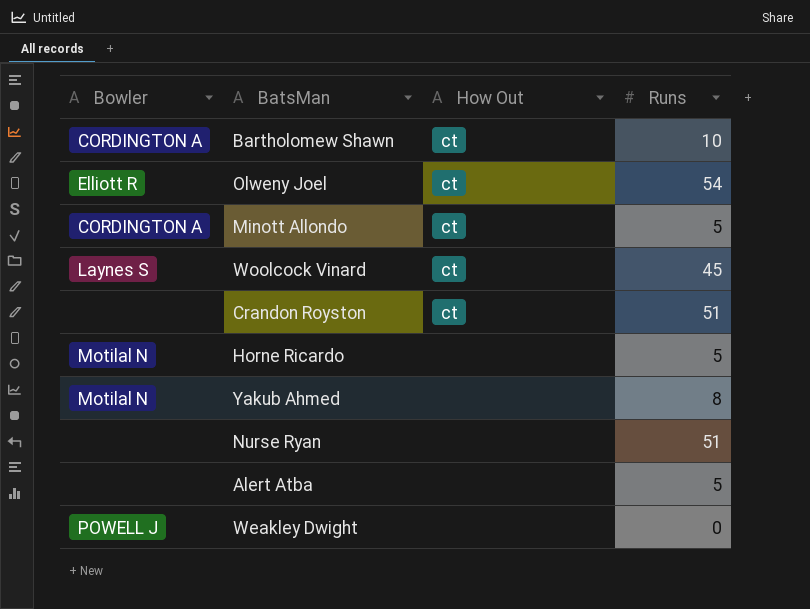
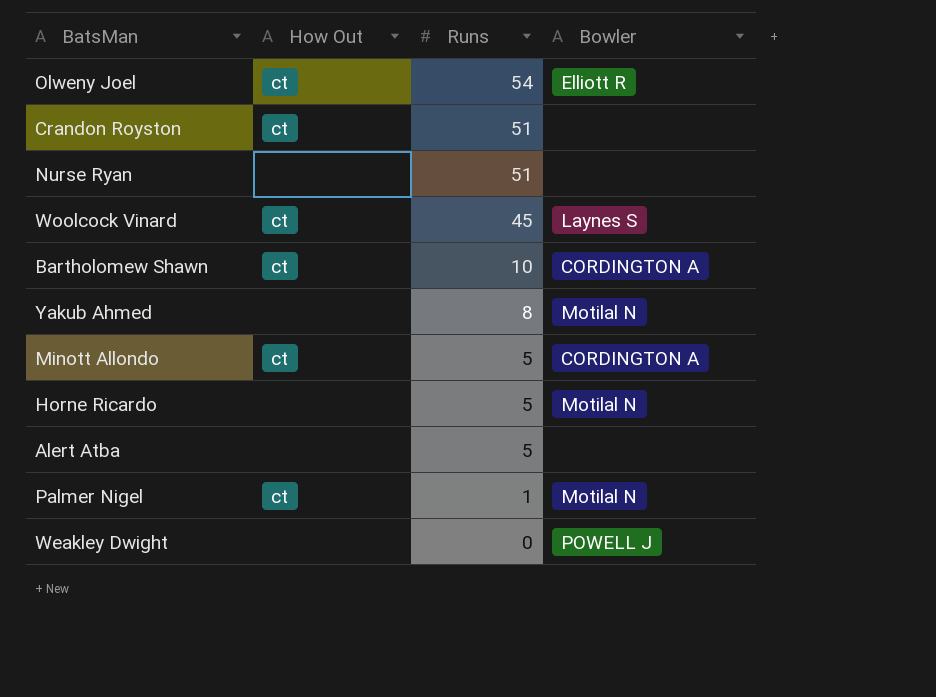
row order: none -> Runs descending
column Bowler | position: 1 -> 4
row Palmer Nigel: none -> ct | 1 | Motilal N

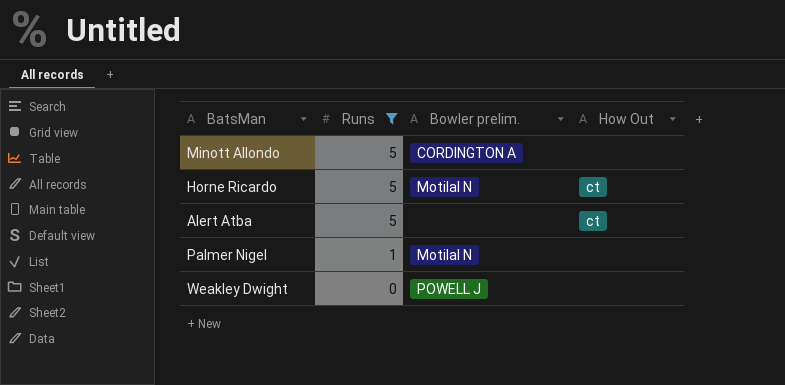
filter: none -> Runs <= 5
column name: Bowler -> Bowler prelim.
column How Out | position: 2 -> 4
Minott Allondo | How Out: ct -> none
Horne Ricardo | How Out: none -> ct
Alert Atba | How Out: none -> ct
Palmer Nigel | How Out: ct -> none

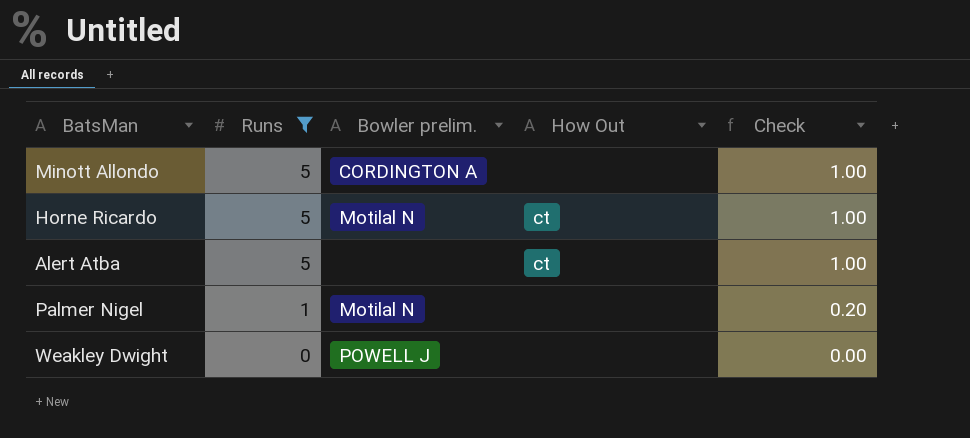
column Check | formula: none -> [Runs] * 0.2

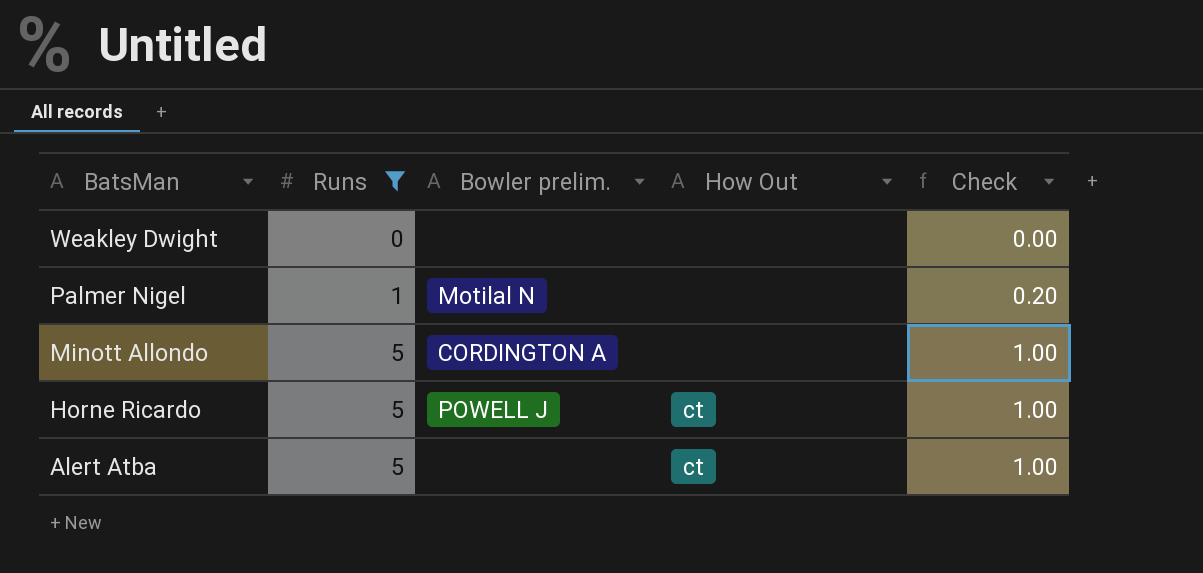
row order: Runs descending -> BatsMan descending
Weakley Dwight | Bowler prelim.: POWELL J -> none
Horne Ricardo | Bowler prelim.: Motilal N -> POWELL J

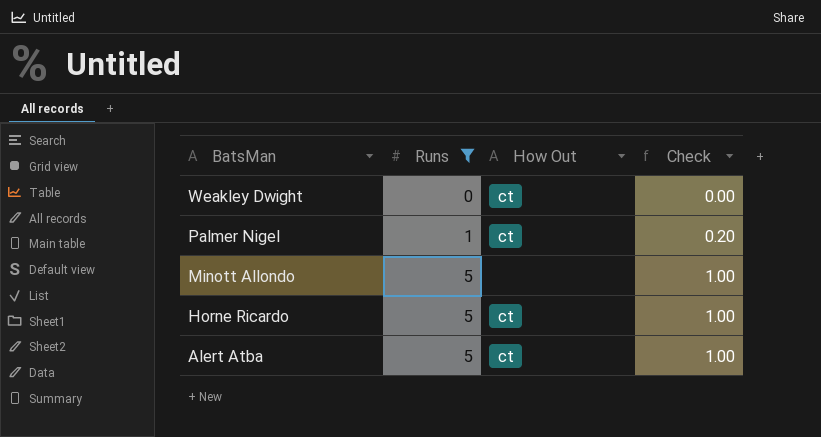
column Bowler prelim. | position: 3 -> none
Weakley Dwight | How Out: none -> ct
Palmer Nigel | How Out: none -> ct

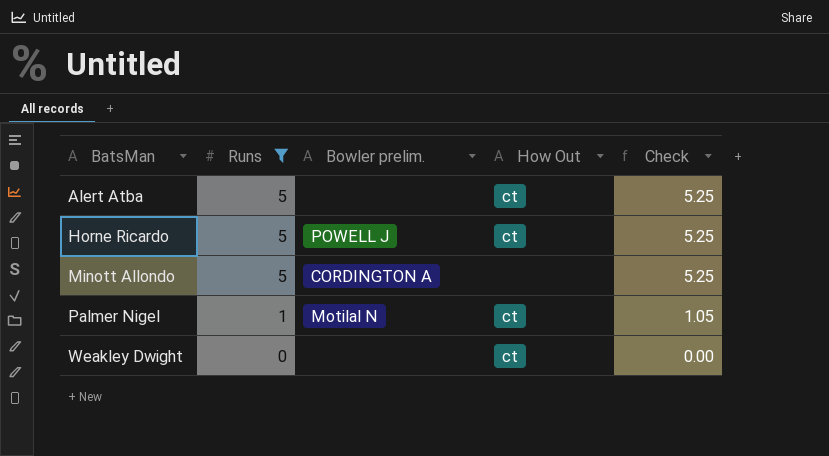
row order: BatsMan descending -> BatsMan ascending
column Bowler prelim. | position: none -> 3
column Check | formula: [Runs] * 0.2 -> [Runs] * 1.05

